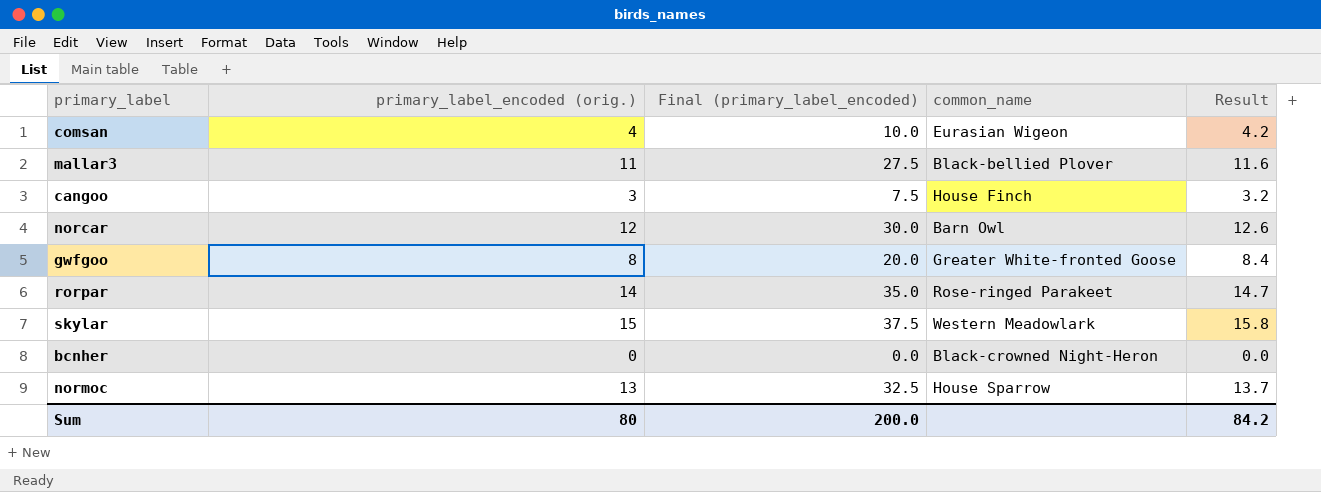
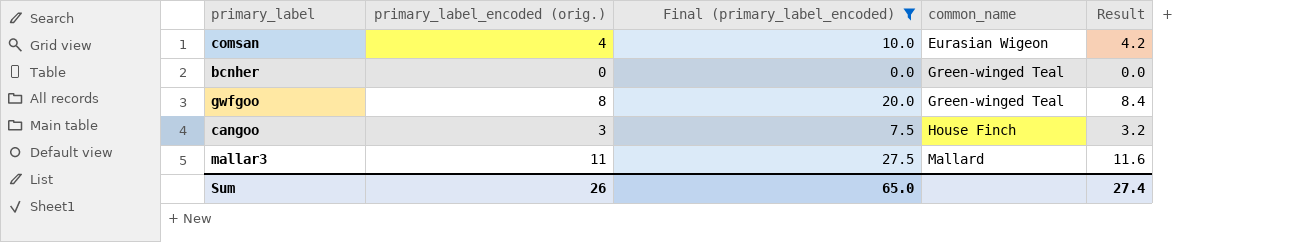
filter: none -> Final (primary_label_encoded) <= 27.5
row order: none -> common_name ascending
bcnher | common_name: Black-crowned Night-Heron -> Green-winged Teal
gwfgoo | common_name: Greater White-fronted Goose -> Green-winged Teal
mallar3 | common_name: Black-bellied Plover -> Mallard
Sum | primary_label_encoded (orig.): 80 -> 26
Sum | Final (primary_label_encoded): 200.0 -> 65.0
Sum | Result: 84.2 -> 27.4

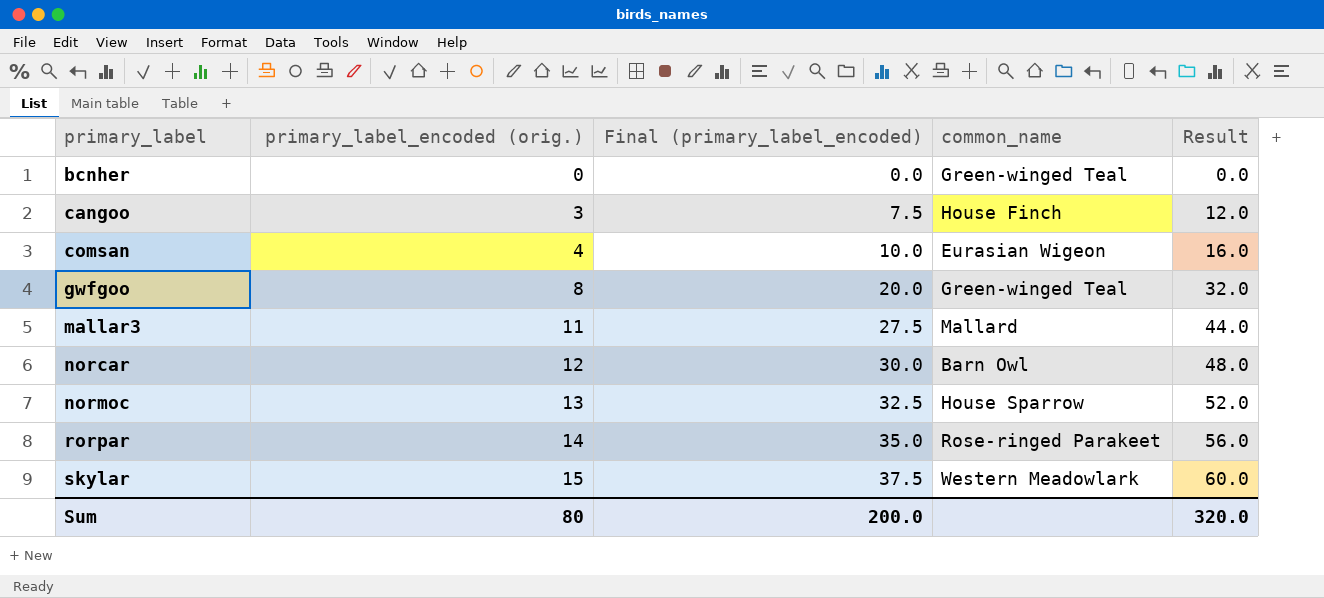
filter: Final (primary_label_encoded) <= 27.5 -> none
row order: common_name ascending -> primary_label ascending
column Result | formula: [primary_label_encoded (orig.)] * 1.05 -> [primary_label_encoded (orig.)] * 4
Sum | primary_label_encoded (orig.): 26 -> 80
Sum | Final (primary_label_encoded): 65.0 -> 200.0
Sum | Result: 27.4 -> 320.0

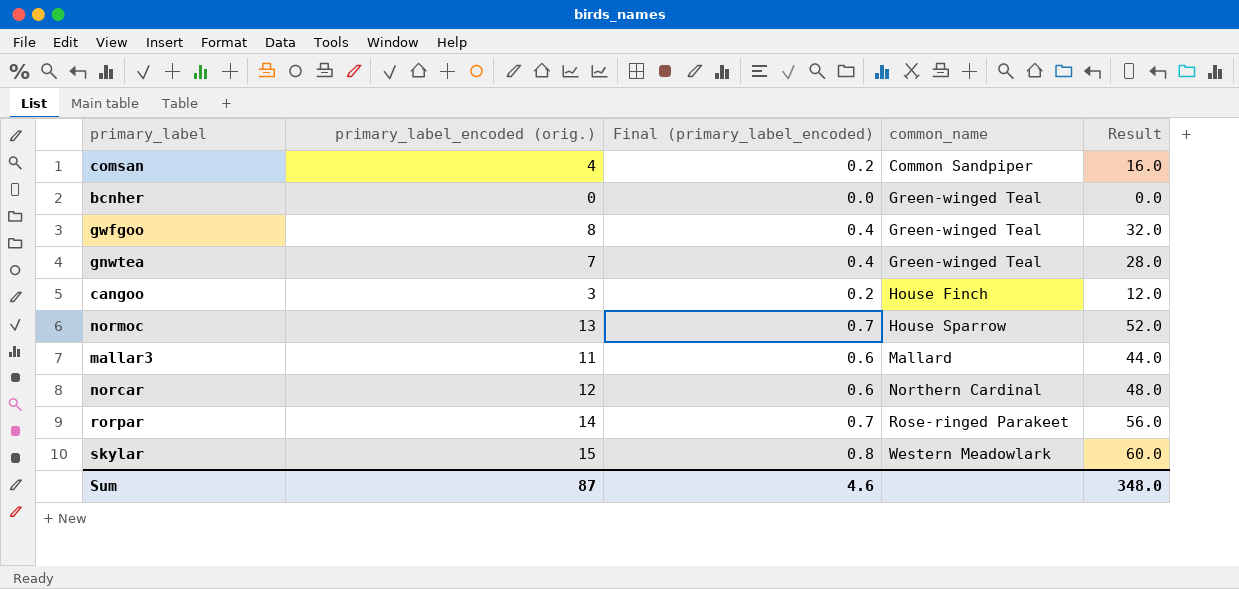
row order: primary_label ascending -> common_name ascending
column Final (primary_label_encoded) | formula: [primary_label_encoded (orig.)] * 2.5 -> [primary_label_encoded (orig.)] * 0.05
comsan | common_name: Eurasian Wigeon -> Common Sandpiper
row gnwtea: none -> 7 | 0.4 | Green-winged Teal | 28.0
norcar | common_name: Barn Owl -> Northern Cardinal
Sum | primary_label_encoded (orig.): 80 -> 87
Sum | Final (primary_label_encoded): 200.0 -> 4.6
Sum | Result: 320.0 -> 348.0

